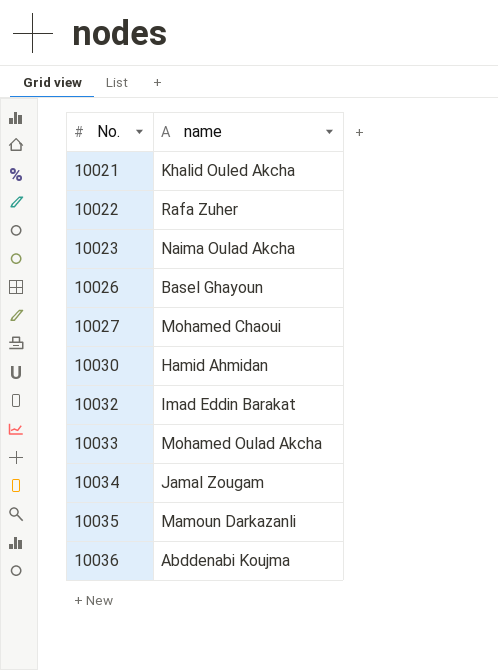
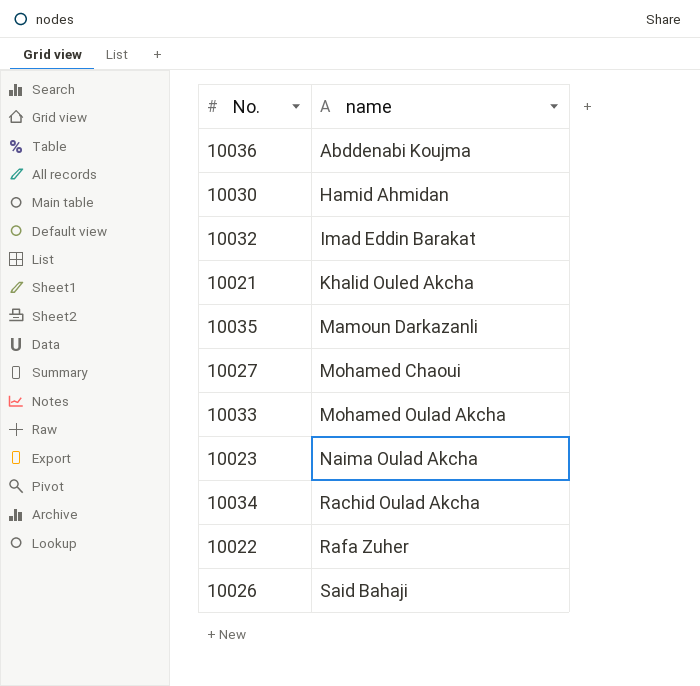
row order: No. ascending -> name ascending
10034 | name: Jamal Zougam -> Rachid Oulad Akcha
10026 | name: Basel Ghayoun -> Said Bahaji

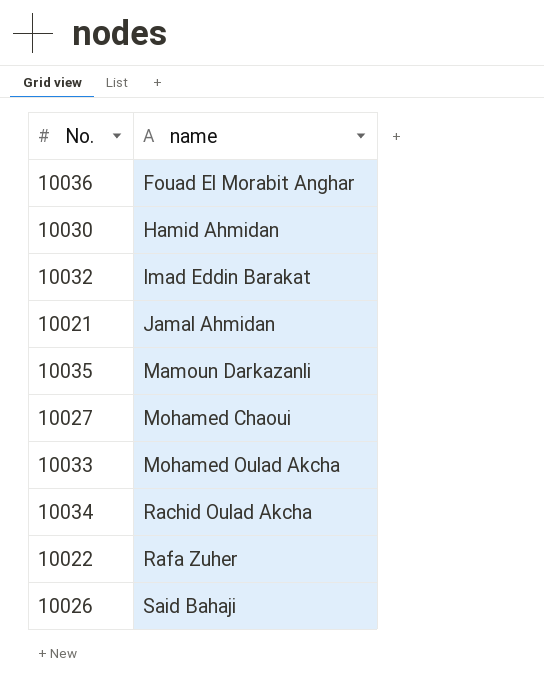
row 10023: Naima Oulad Akcha -> none
10036 | name: Abddenabi Koujma -> Fouad El Morabit Anghar
10021 | name: Khalid Ouled Akcha -> Jamal Ahmidan

